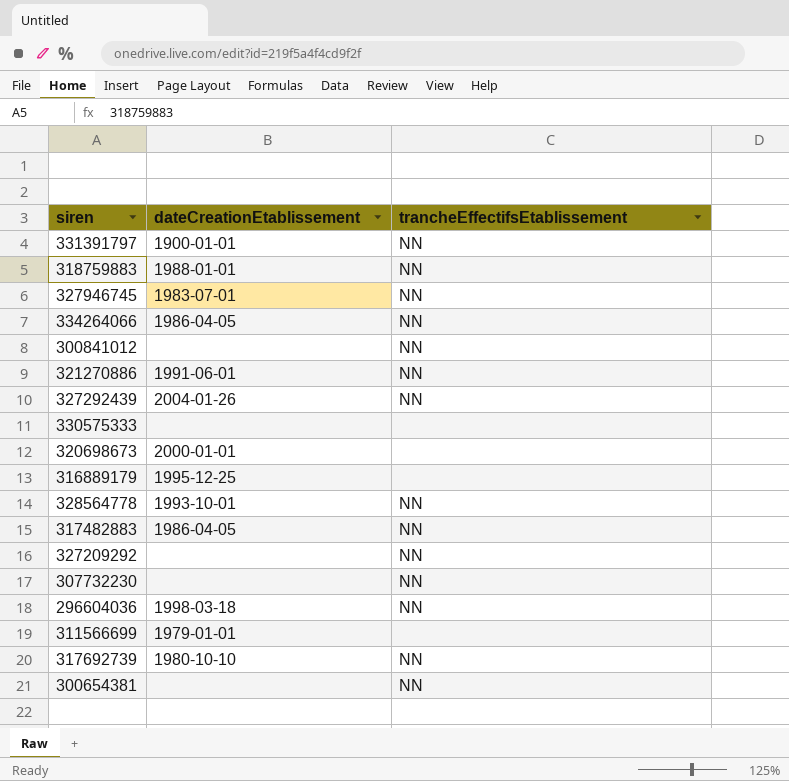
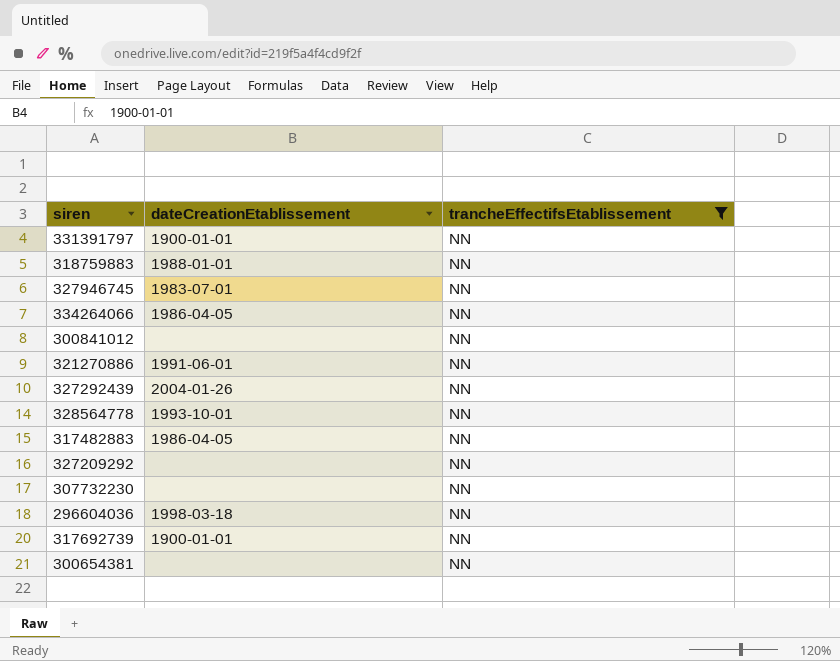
filter: none -> trancheEffectifsEtablissement = NN
317692739 | dateCreationEtablissement: 1980-10-10 -> 1900-01-01

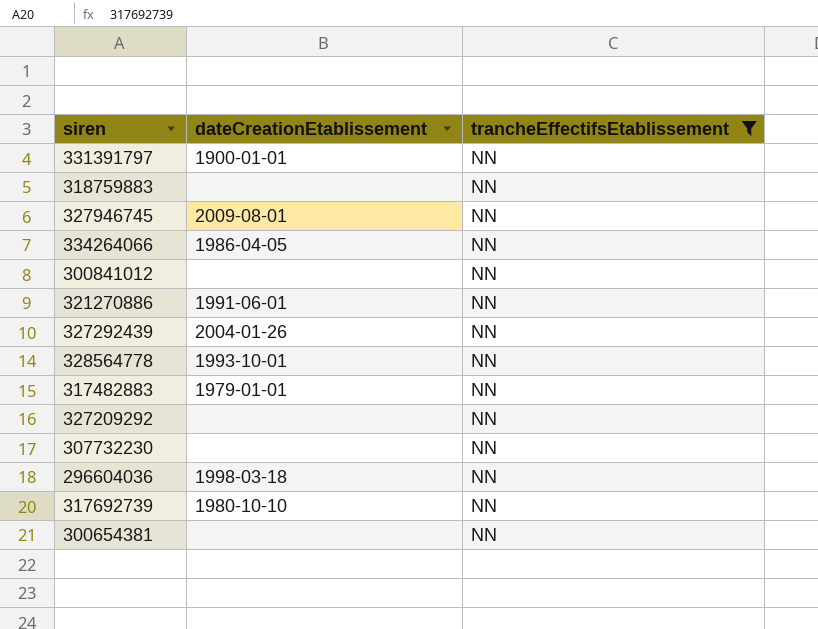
318759883 | dateCreationEtablissement: 1988-01-01 -> none
327946745 | dateCreationEtablissement: 1983-07-01 -> 2009-08-01
317482883 | dateCreationEtablissement: 1986-04-05 -> 1979-01-01
317692739 | dateCreationEtablissement: 1900-01-01 -> 1980-10-10

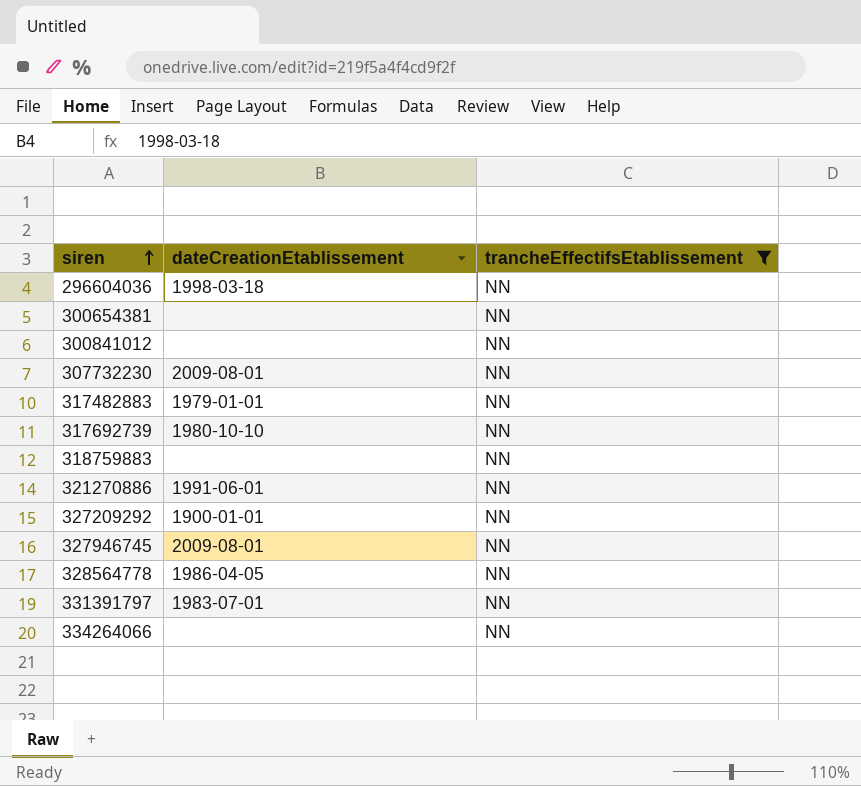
row order: none -> siren ascending
row 327292439: 2004-01-26 | NN -> none
307732230 | dateCreationEtablissement: none -> 2009-08-01
327209292 | dateCreationEtablissement: none -> 1900-01-01
328564778 | dateCreationEtablissement: 1993-10-01 -> 1986-04-05
331391797 | dateCreationEtablissement: 1900-01-01 -> 1983-07-01
334264066 | dateCreationEtablissement: 1986-04-05 -> none

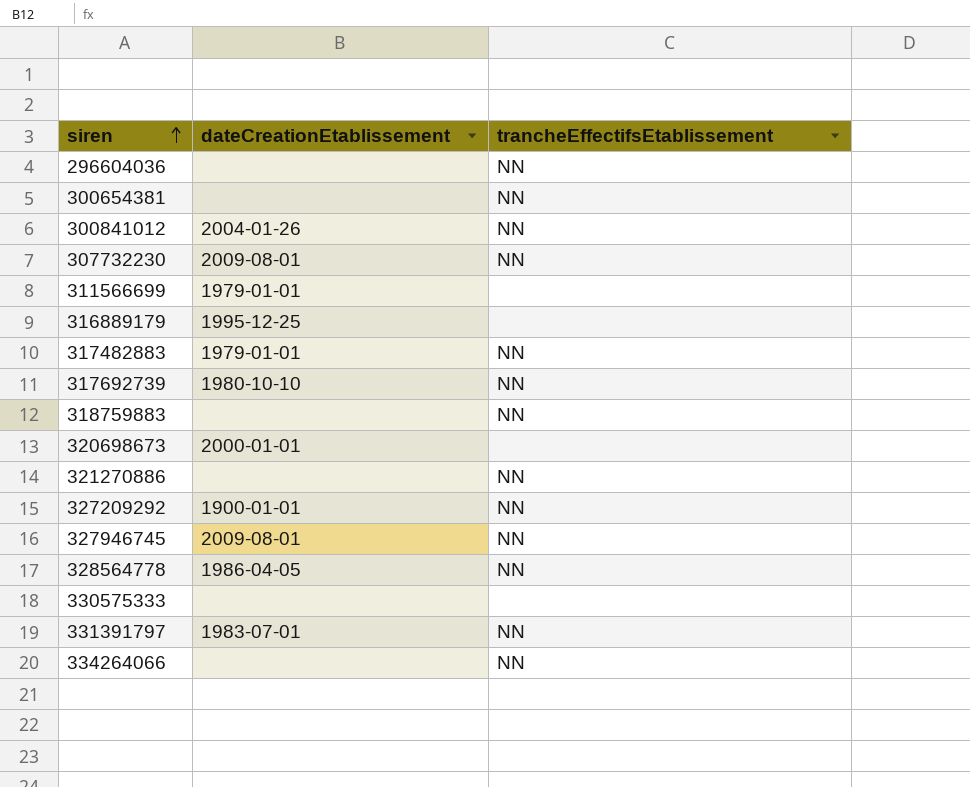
filter: trancheEffectifsEtablissement = NN -> none
296604036 | dateCreationEtablissement: 1998-03-18 -> none
300841012 | dateCreationEtablissement: none -> 2004-01-26
321270886 | dateCreationEtablissement: 1991-06-01 -> none

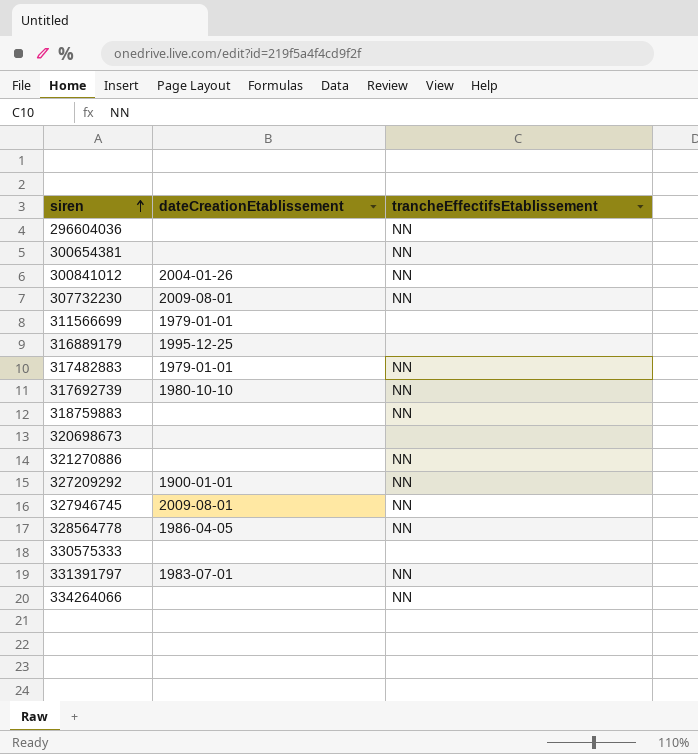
320698673 | dateCreationEtablissement: 2000-01-01 -> none

